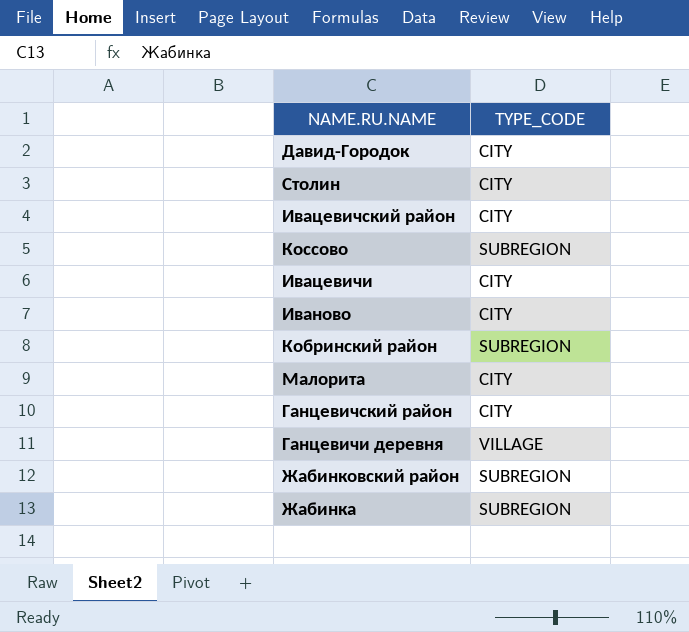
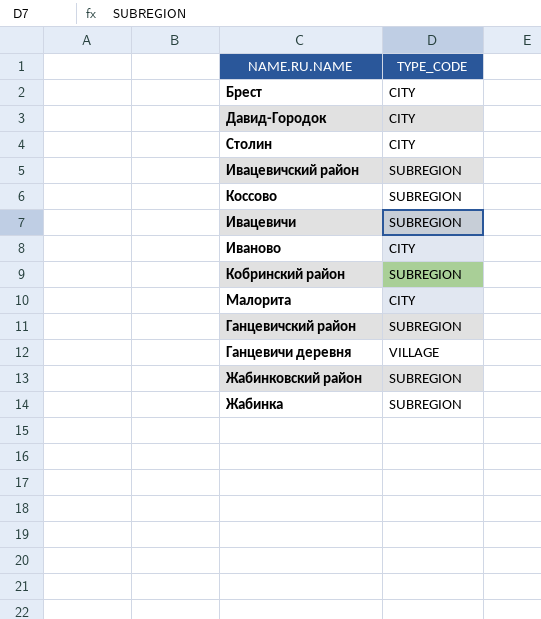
row Брест: none -> CITY
Ивацевичский район | TYPE_CODE: CITY -> SUBREGION
Ивацевичи | TYPE_CODE: CITY -> SUBREGION
Ганцевичский район | TYPE_CODE: CITY -> SUBREGION

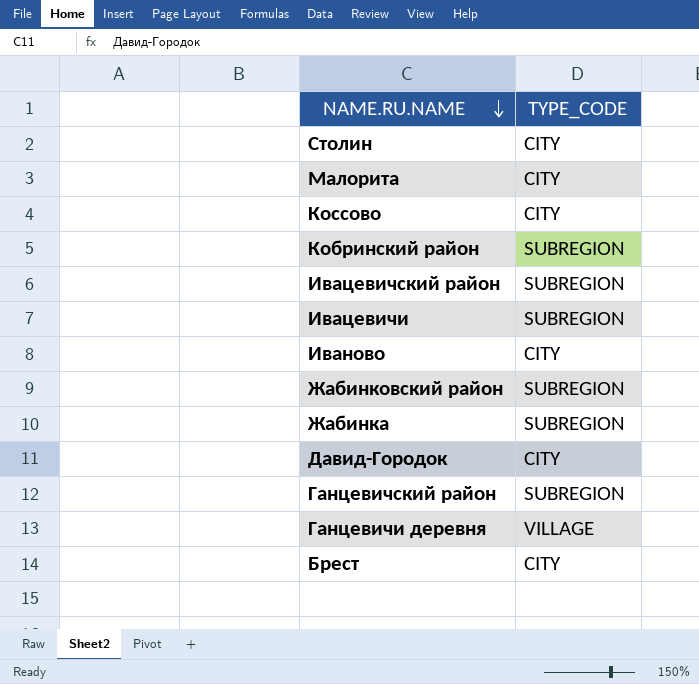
row order: none -> NAME.RU.NAME descending
Коссово | TYPE_CODE: SUBREGION -> CITY

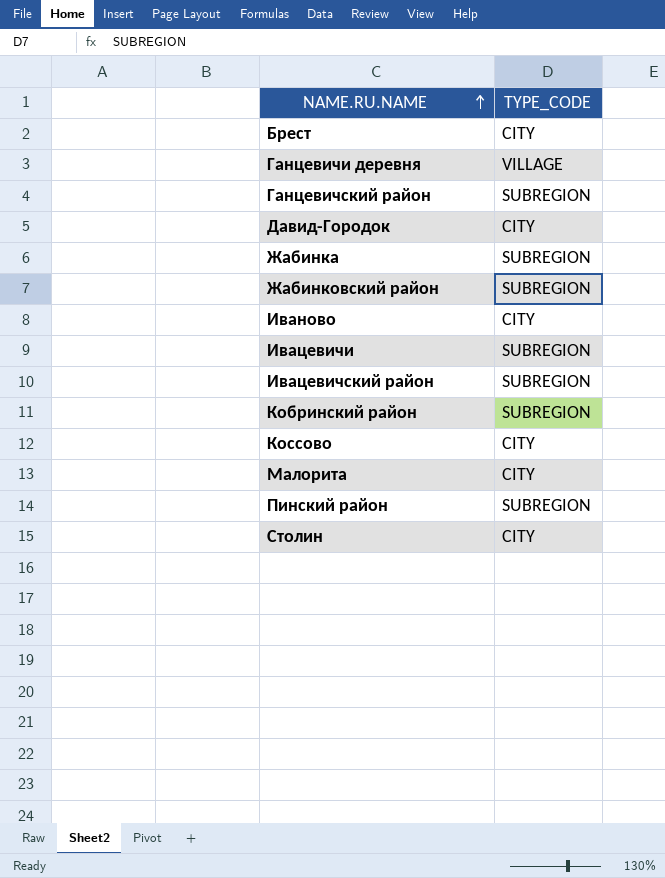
row order: NAME.RU.NAME descending -> NAME.RU.NAME ascending
row Пинский район: none -> SUBREGION

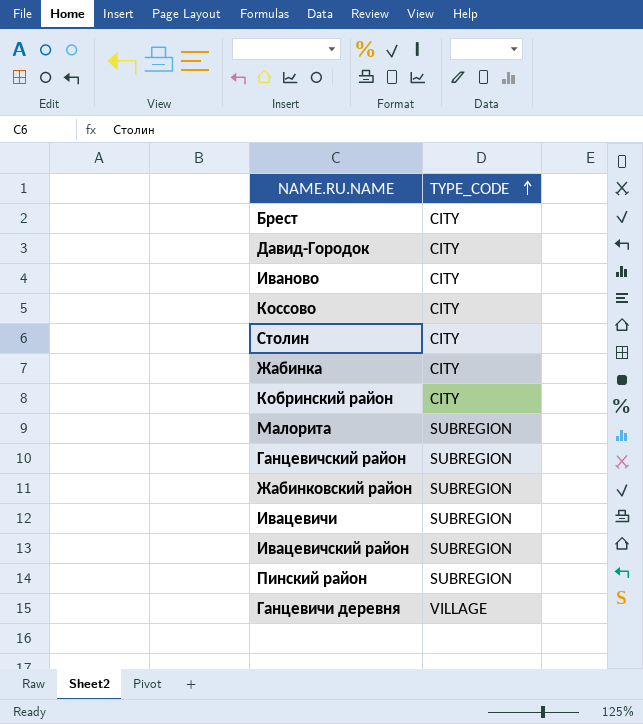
row order: NAME.RU.NAME ascending -> TYPE_CODE ascending
Жабинка | TYPE_CODE: SUBREGION -> CITY
Кобринский район | TYPE_CODE: SUBREGION -> CITY
Малорита | TYPE_CODE: CITY -> SUBREGION

